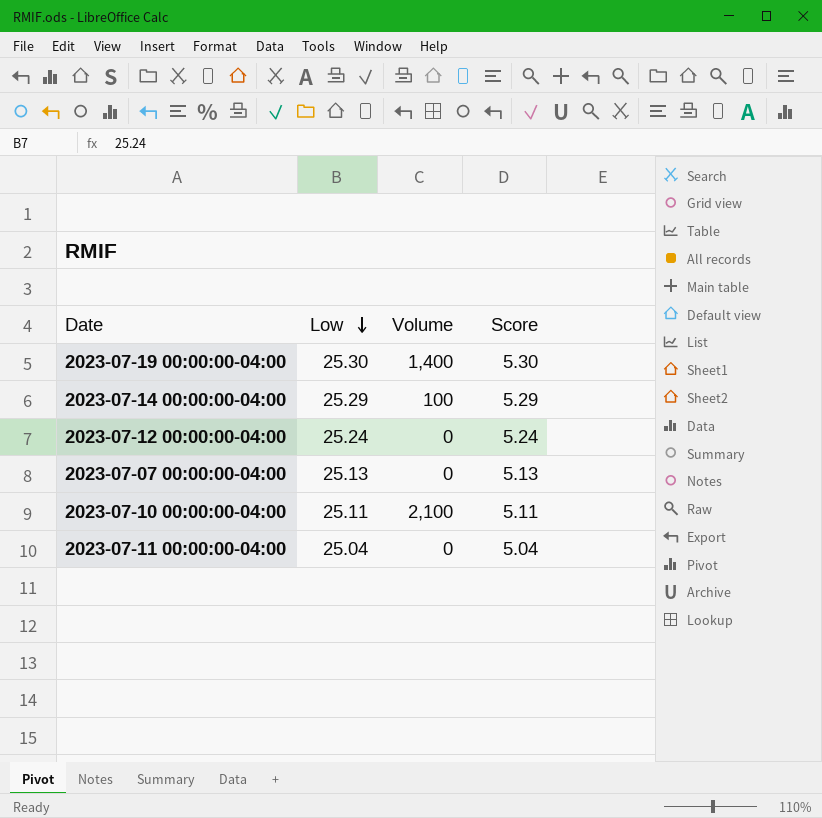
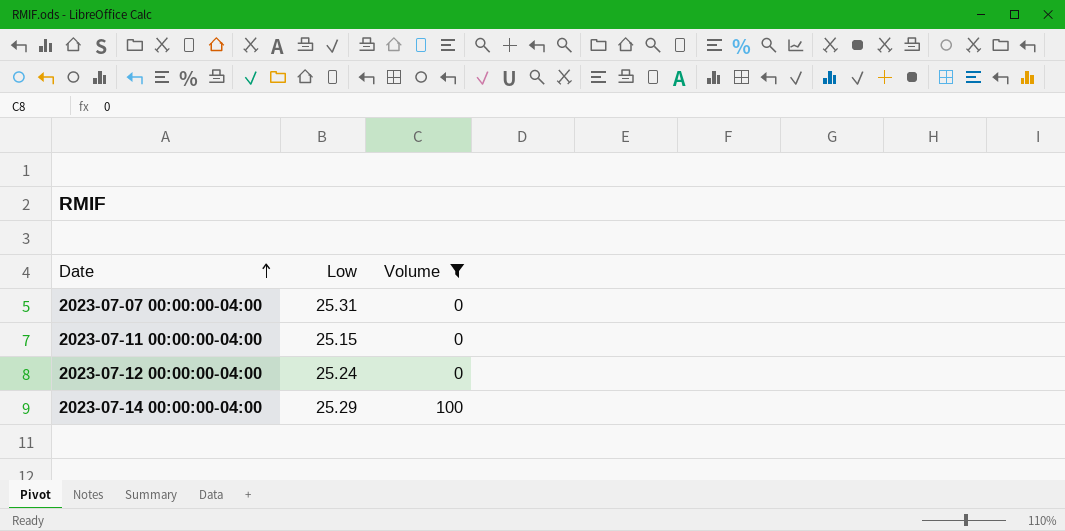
filter: none -> Volume <= 100
row order: Low descending -> Date ascending
column Score | formula: [Low] - 20 -> none
2023-07-07 00:00:00-04:00 | Low: 25.13 -> 25.31
2023-07-11 00:00:00-04:00 | Low: 25.04 -> 25.15

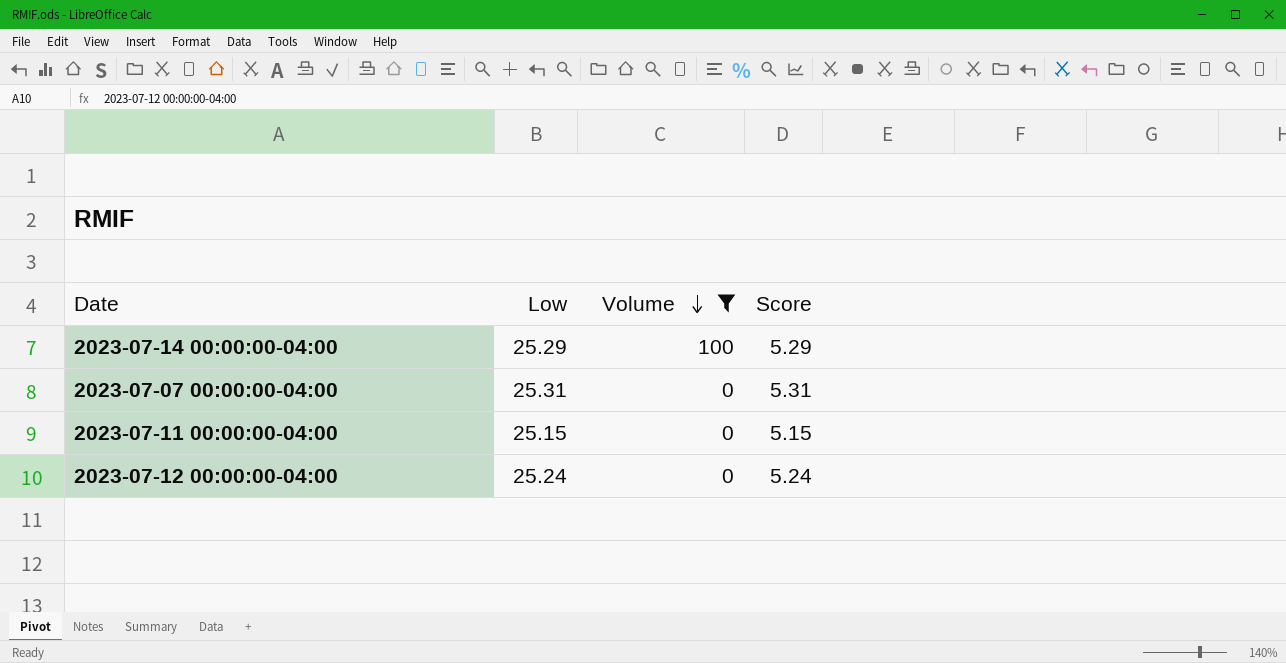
row order: Date ascending -> Volume descending
column Score | formula: none -> [Low] - 20

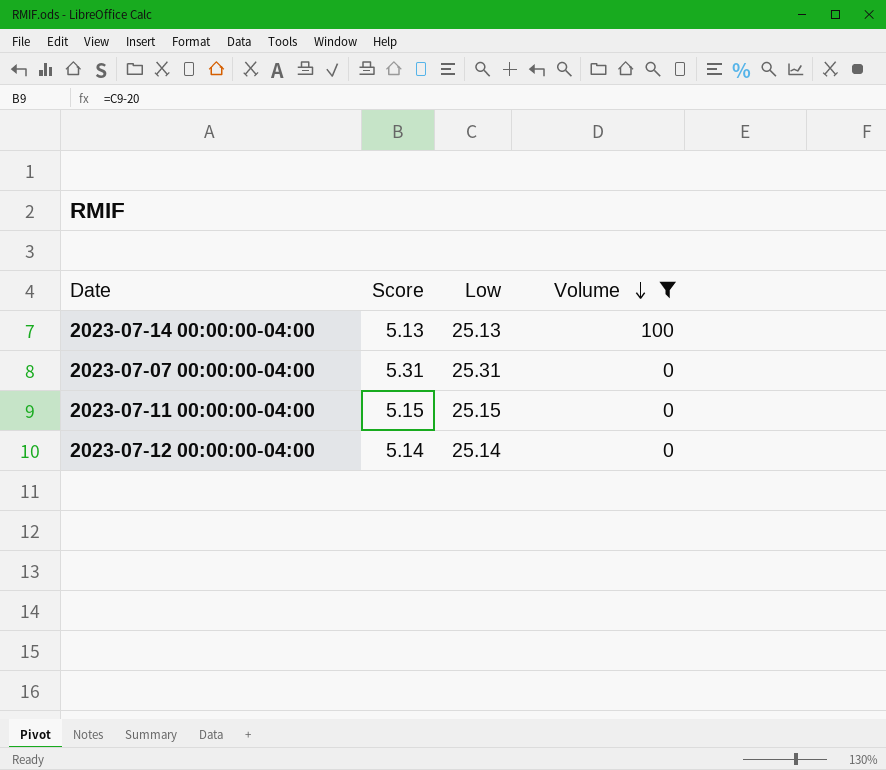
column Score | position: 4 -> 2
2023-07-14 00:00:00-04:00 | Score: 5.29 -> 5.13
2023-07-14 00:00:00-04:00 | Low: 25.29 -> 25.13
2023-07-12 00:00:00-04:00 | Score: 5.24 -> 5.14
2023-07-12 00:00:00-04:00 | Low: 25.24 -> 25.14

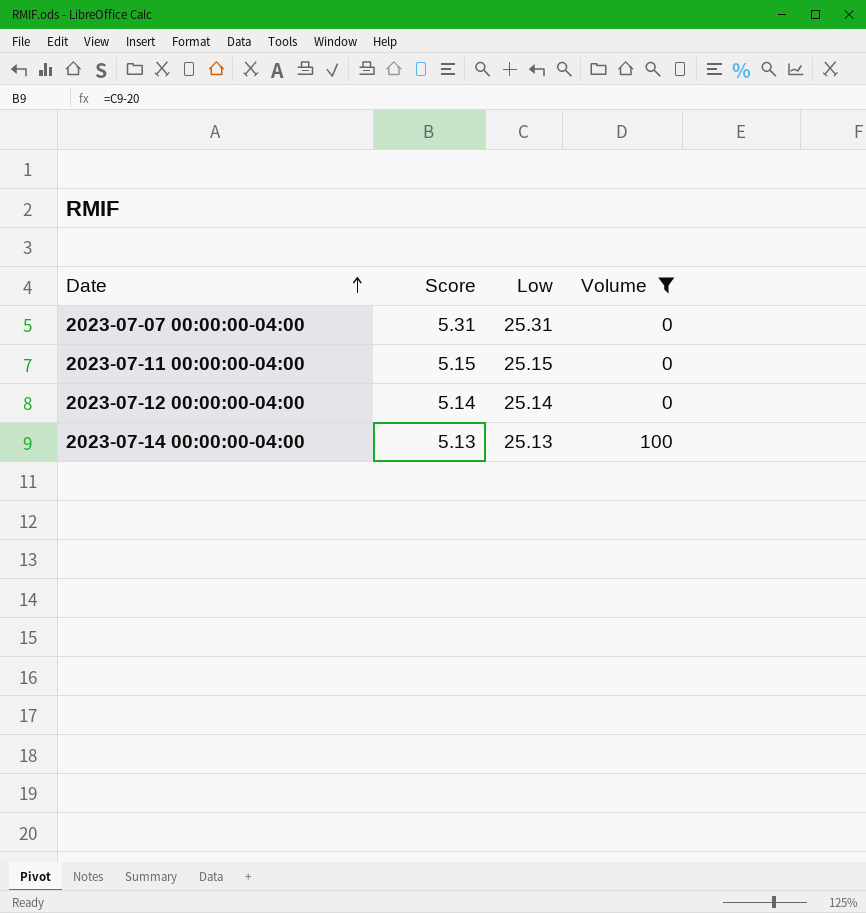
row order: Volume descending -> Date ascending

